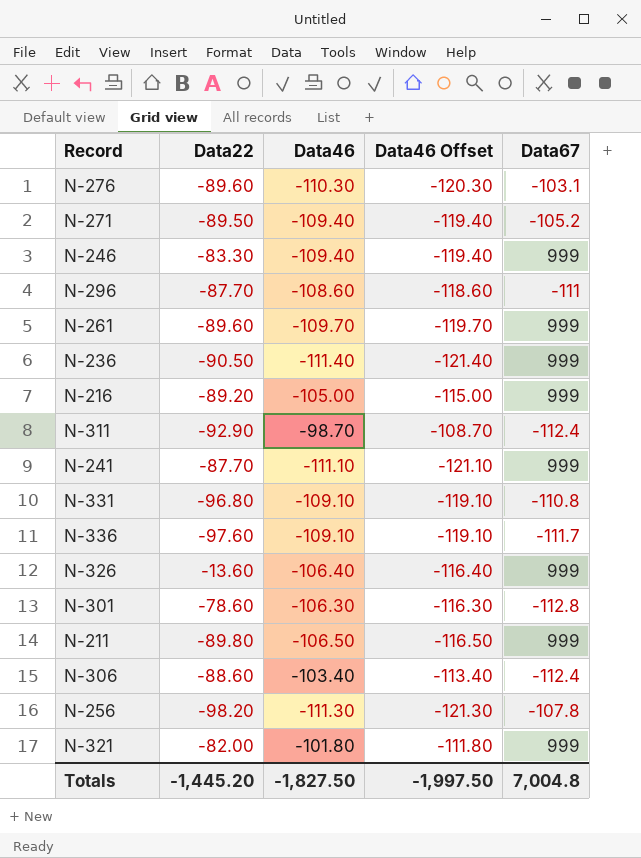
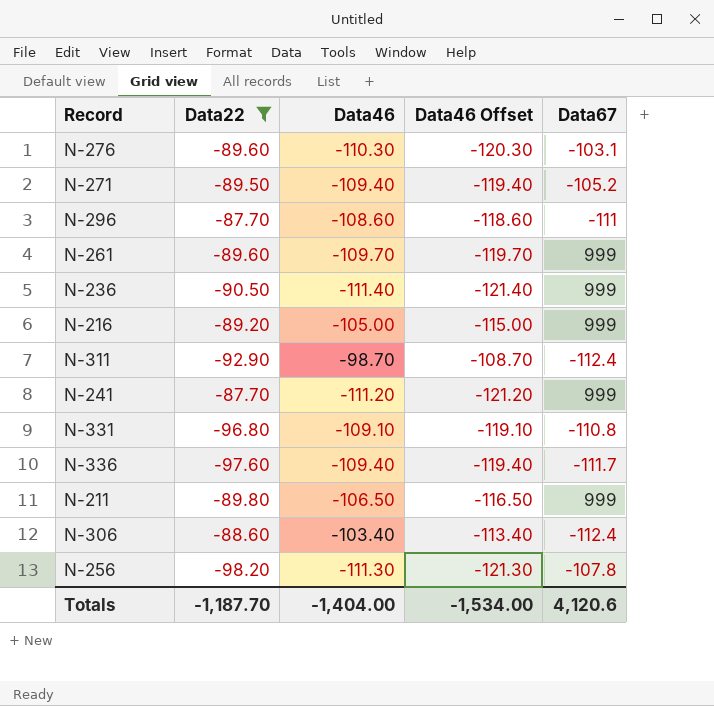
filter: none -> Data22 <= -87.70
N-241 | Data46: -111.10 -> -111.20
N-241 | Data46 Offset: -121.10 -> -121.20
N-336 | Data46: -109.10 -> -109.40
N-336 | Data46 Offset: -119.10 -> -119.40
Totals | Data22: -1,445.20 -> -1,187.70
Totals | Data46: -1,827.50 -> -1,404.00
Totals | Data46 Offset: -1,997.50 -> -1,534.00
Totals | Data67: 7,004.8 -> 4,120.6

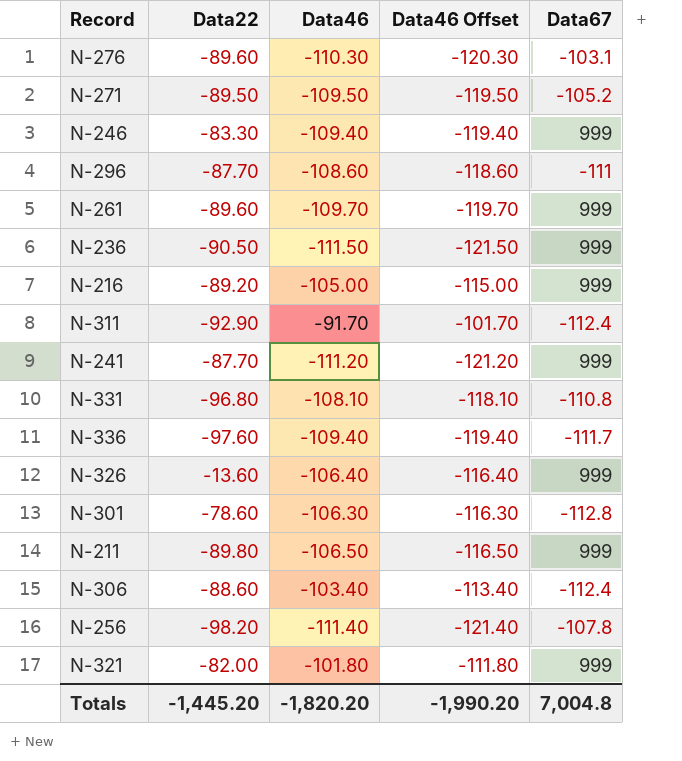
filter: Data22 <= -87.70 -> none
N-271 | Data46: -109.40 -> -109.50
N-271 | Data46 Offset: -119.40 -> -119.50
N-236 | Data46: -111.40 -> -111.50
N-236 | Data46 Offset: -121.40 -> -121.50
N-311 | Data46: -98.70 -> -91.70
N-311 | Data46 Offset: -108.70 -> -101.70
N-331 | Data46: -109.10 -> -108.10
N-331 | Data46 Offset: -119.10 -> -118.10
N-256 | Data46: -111.30 -> -111.40
N-256 | Data46 Offset: -121.30 -> -121.40
Totals | Data22: -1,187.70 -> -1,445.20
Totals | Data46: -1,404.00 -> -1,820.20
Totals | Data46 Offset: -1,534.00 -> -1,990.20
Totals | Data67: 4,120.6 -> 7,004.8

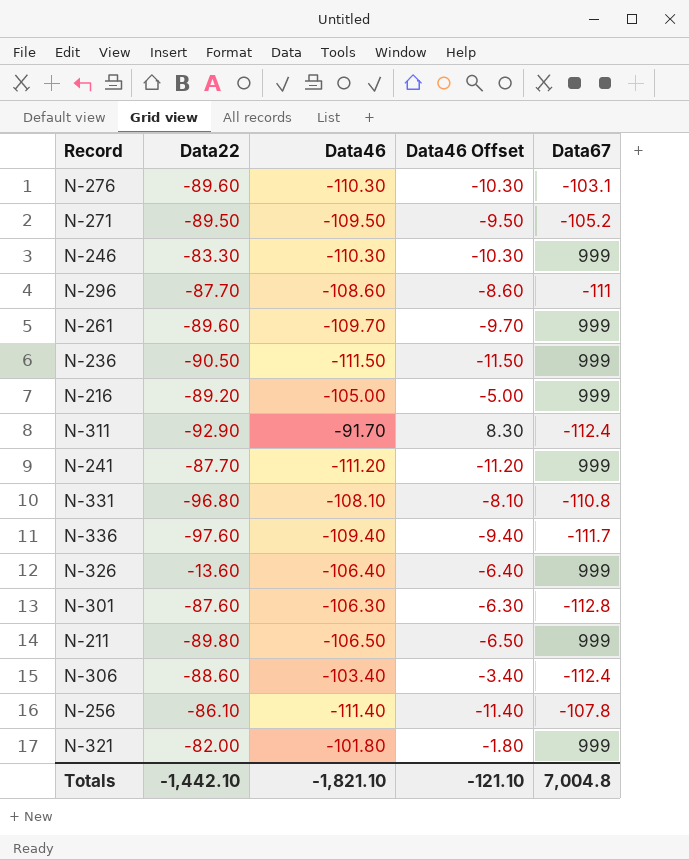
column Data46 Offset | formula: [Data46] - 10 -> [Data46] + 100
N-246 | Data46: -109.40 -> -110.30
N-301 | Data22: -78.60 -> -87.60
N-256 | Data22: -98.20 -> -86.10
Totals | Data22: -1,445.20 -> -1,442.10
Totals | Data46: -1,820.20 -> -1,821.10
Totals | Data46 Offset: -1,990.20 -> -121.10

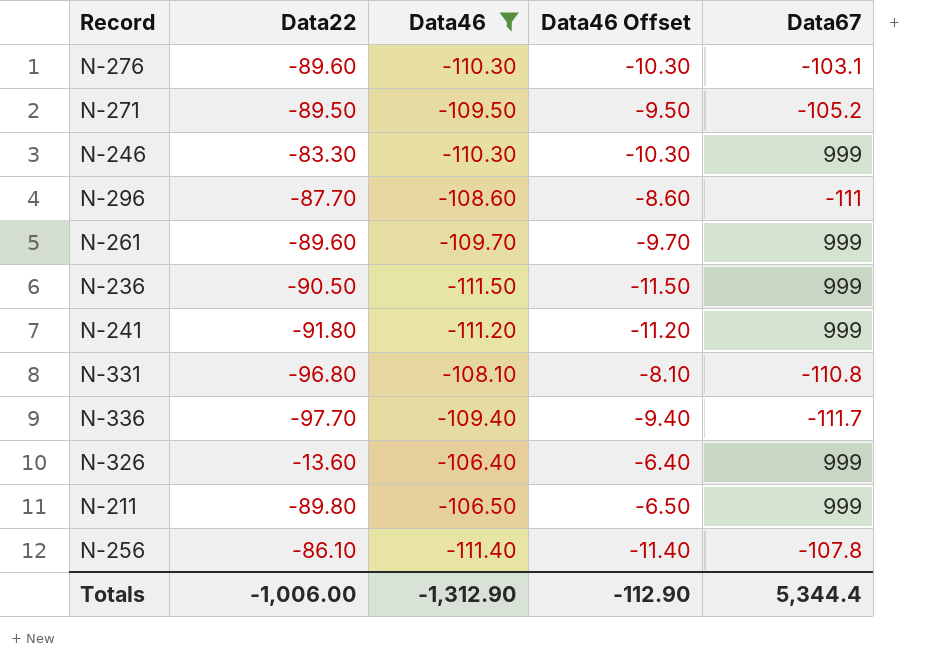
filter: none -> Data46 <= -106.40
N-241 | Data22: -87.70 -> -91.80
N-336 | Data22: -97.60 -> -97.70
Totals | Data22: -1,442.10 -> -1,006.00
Totals | Data46: -1,821.10 -> -1,312.90
Totals | Data46 Offset: -121.10 -> -112.90
Totals | Data67: 7,004.8 -> 5,344.4

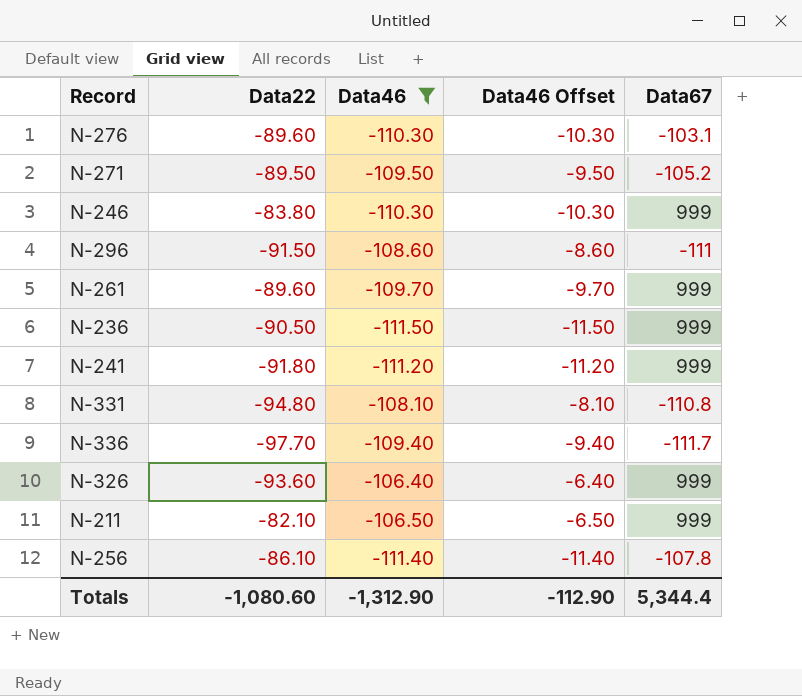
N-246 | Data22: -83.30 -> -83.80
N-296 | Data22: -87.70 -> -91.50
N-331 | Data22: -96.80 -> -94.80
N-326 | Data22: -13.60 -> -93.60
N-211 | Data22: -89.80 -> -82.10
Totals | Data22: -1,006.00 -> -1,080.60

